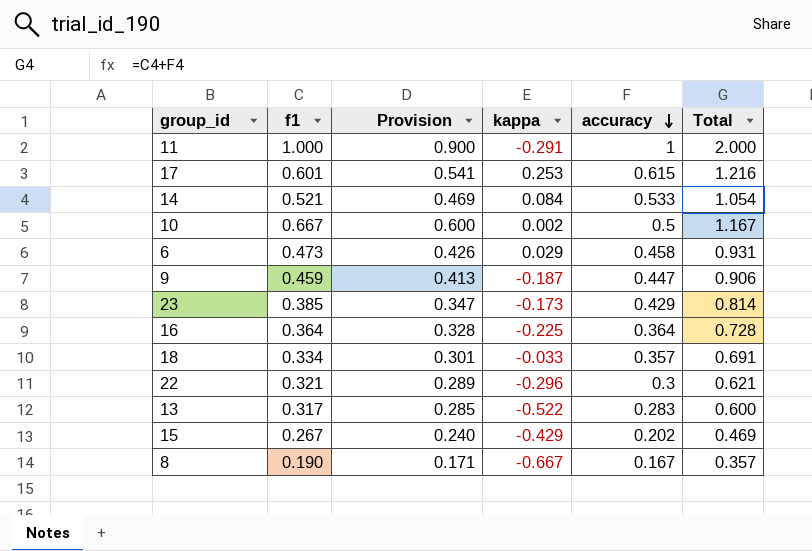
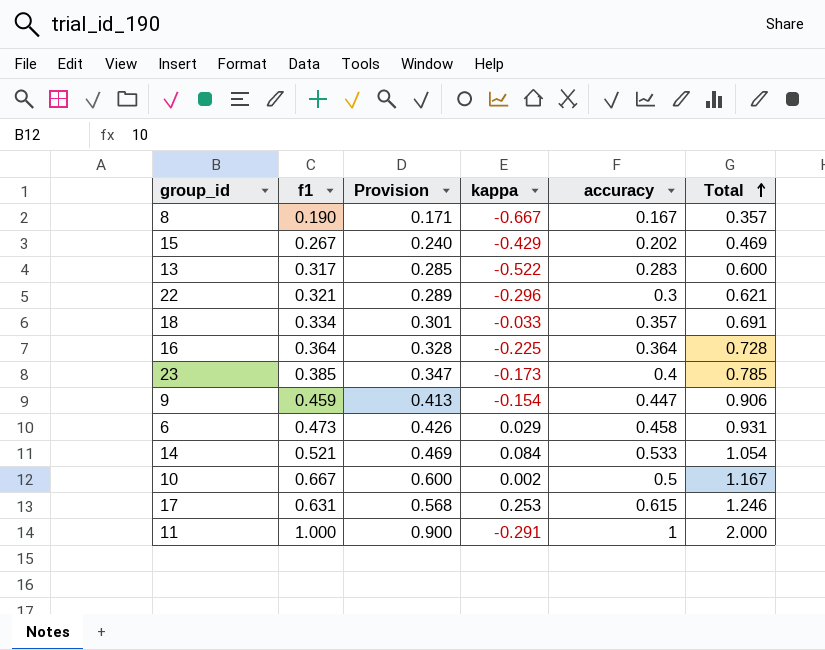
row order: accuracy descending -> Total ascending
23 | accuracy: 0.429 -> 0.4
23 | Total: 0.814 -> 0.785
9 | kappa: -0.187 -> -0.154
17 | f1: 0.601 -> 0.631
17 | Provision: 0.541 -> 0.568
17 | Total: 1.216 -> 1.246

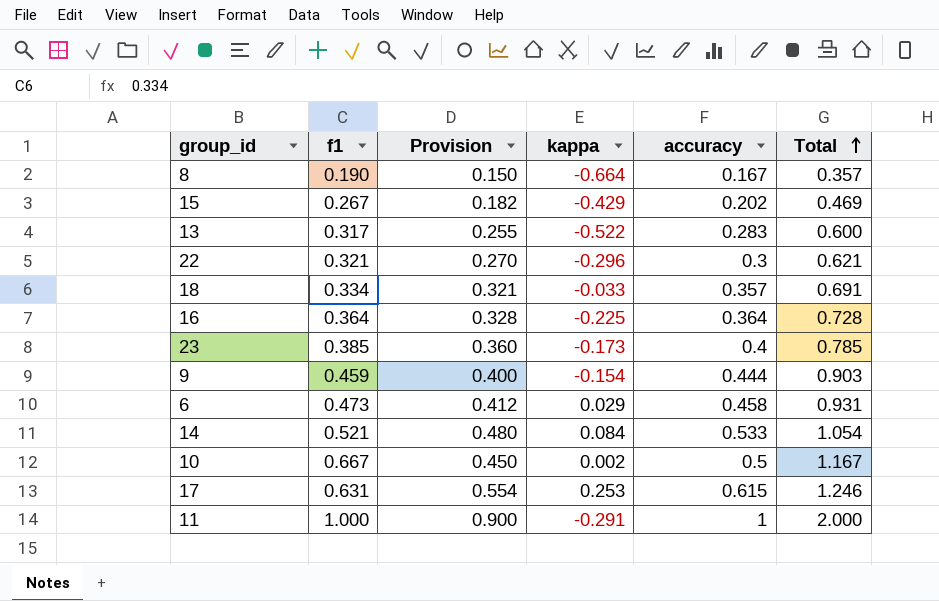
column Provision | formula: [f1] * 0.9 -> [accuracy] * 0.9
8 | kappa: -0.667 -> -0.664
9 | accuracy: 0.447 -> 0.444
9 | Total: 0.906 -> 0.903

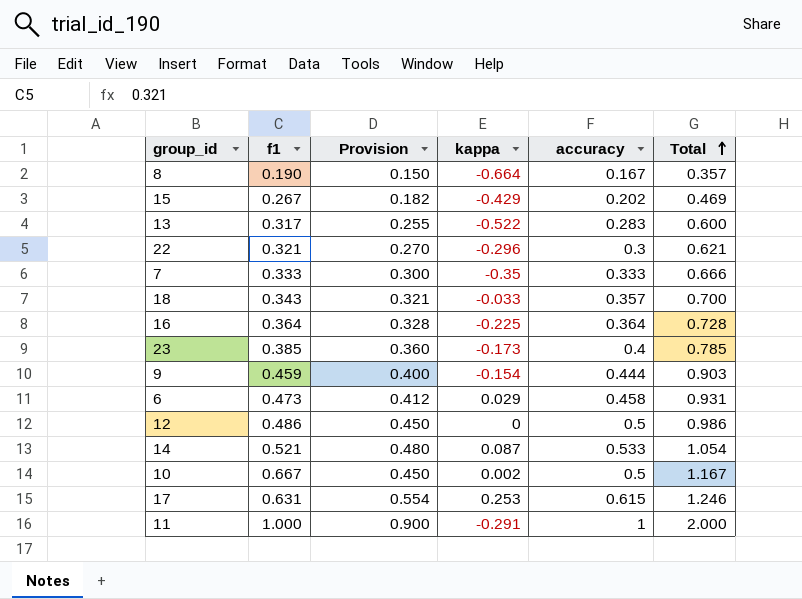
row 7: none -> 0.333 | 0.300 | -0.35 | 0.333 | 0.666
18 | f1: 0.334 -> 0.343
18 | Total: 0.691 -> 0.700
row 12: none -> 0.486 | 0.450 | 0 | 0.5 | 0.986
14 | kappa: 0.084 -> 0.087

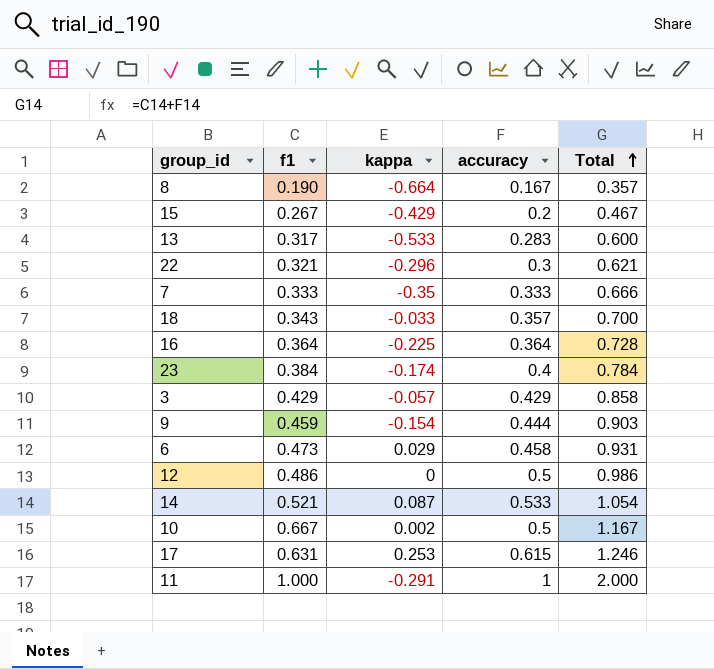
column Provision | formula: [accuracy] * 0.9 -> none
15 | accuracy: 0.202 -> 0.2
15 | Total: 0.469 -> 0.467
13 | kappa: -0.522 -> -0.533
23 | f1: 0.385 -> 0.384
23 | kappa: -0.173 -> -0.174
23 | Total: 0.785 -> 0.784
row 3: none -> 0.429 | -0.057 | 0.429 | 0.858

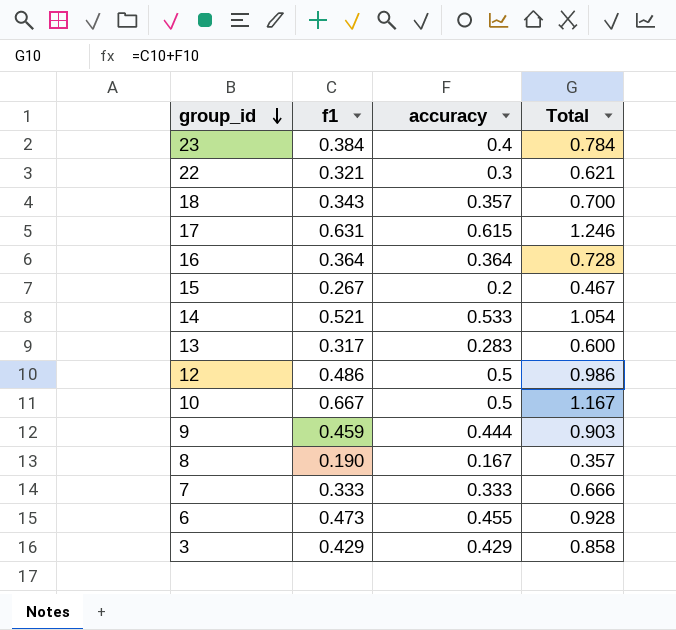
row order: Total ascending -> group_id descending
column kappa | position: 3 -> none
row 11: 1.000 | -0.291 | 1 | 2.000 -> none
6 | accuracy: 0.458 -> 0.455
6 | Total: 0.931 -> 0.928

